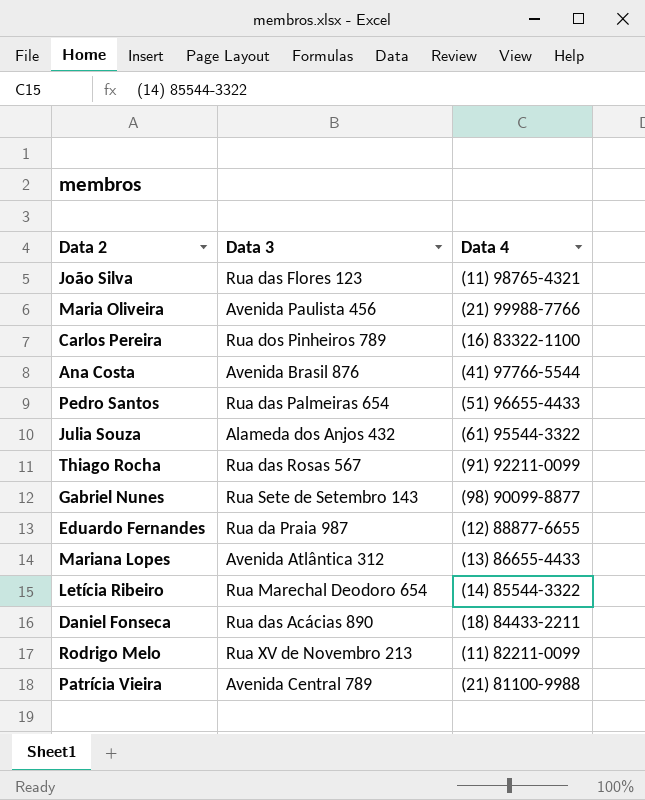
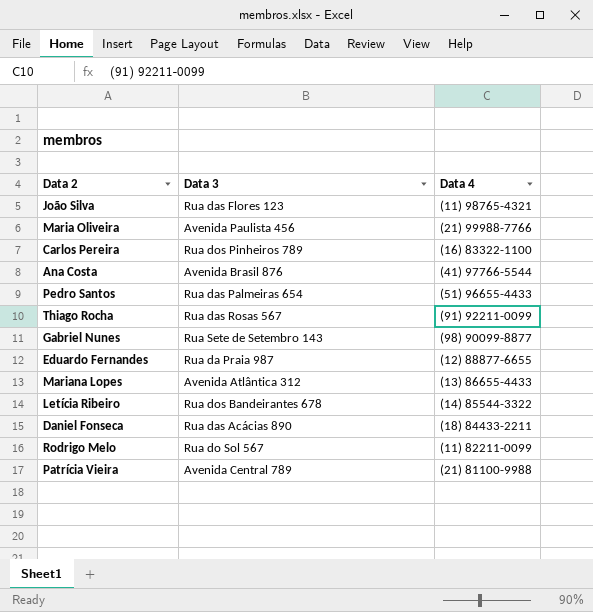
row Julia Souza: Alameda dos Anjos 432 | (61) 95544-3322 -> none
Letícia Ribeiro | Data 3: Rua Marechal Deodoro 654 -> Rua dos Bandeirantes 678
Rodrigo Melo | Data 3: Rua XV de Novembro 213 -> Rua do Sol 567

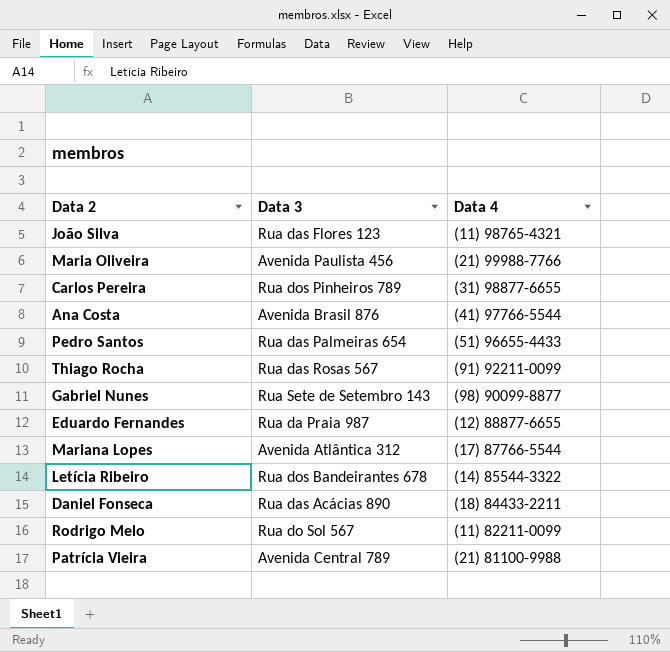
Carlos Pereira | Data 4: (16) 83322-1100 -> (31) 98877-6655
Mariana Lopes | Data 4: (13) 86655-4433 -> (17) 87766-5544

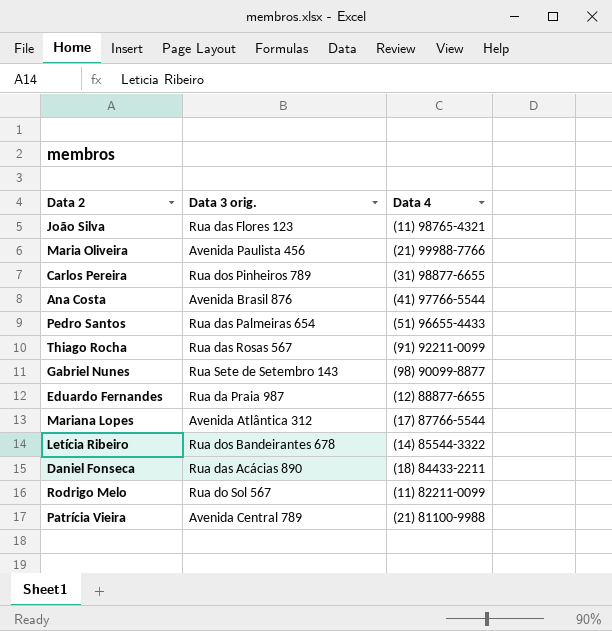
column name: Data 3 -> Data 3 orig.

